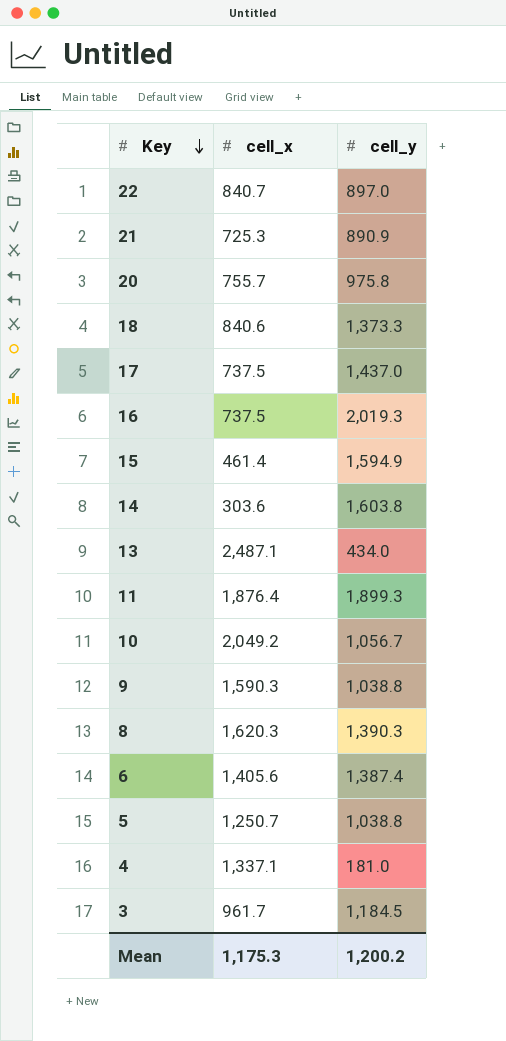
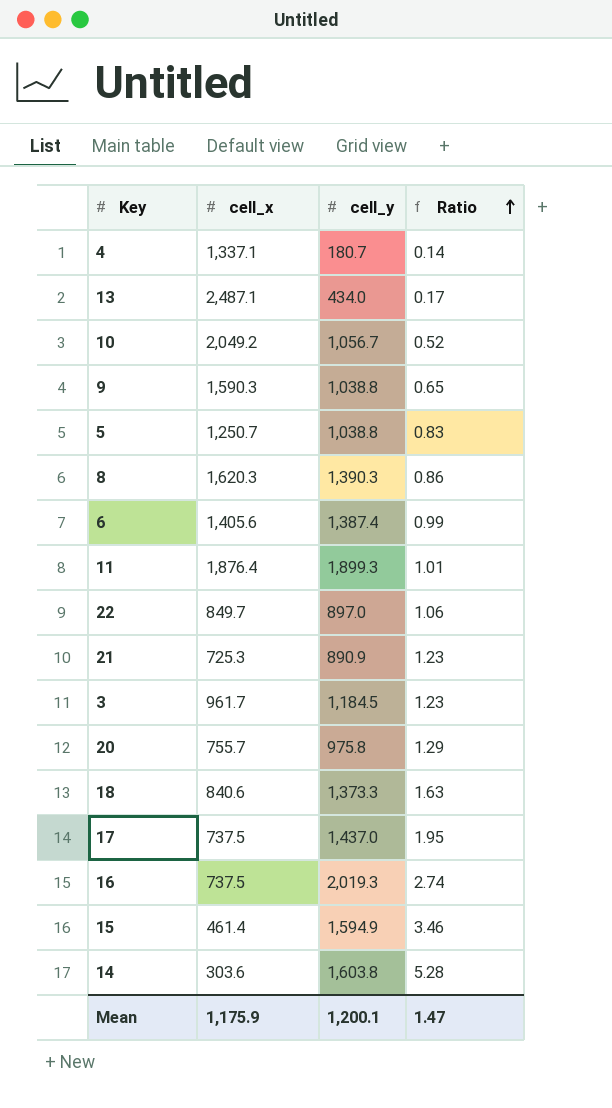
row order: Key descending -> Ratio ascending
column Ratio | formula: none -> [cell_y] / [cell_x]
4 | cell_y: 181.0 -> 180.7
22 | cell_x: 840.7 -> 849.7
Mean | cell_x: 1,175.3 -> 1,175.9
Mean | cell_y: 1,200.2 -> 1,200.1

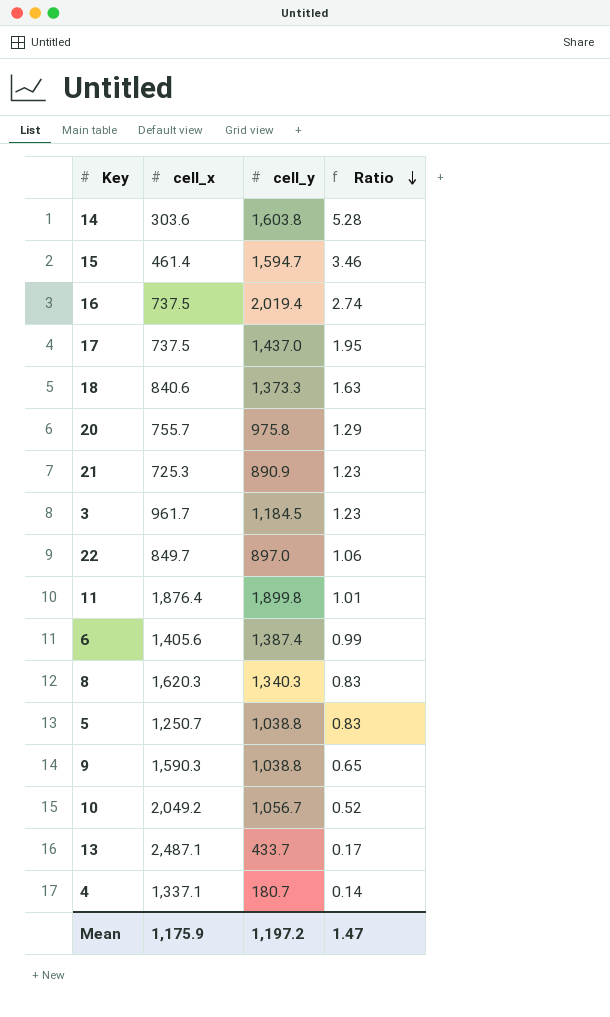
row order: Ratio ascending -> Ratio descending
15 | cell_y: 1,594.9 -> 1,594.7
16 | cell_y: 2,019.3 -> 2,019.4
11 | cell_y: 1,899.3 -> 1,899.8
8 | cell_y: 1,390.3 -> 1,340.3
8 | Ratio: 0.86 -> 0.83
13 | cell_y: 434.0 -> 433.7
Mean | cell_y: 1,200.1 -> 1,197.2

